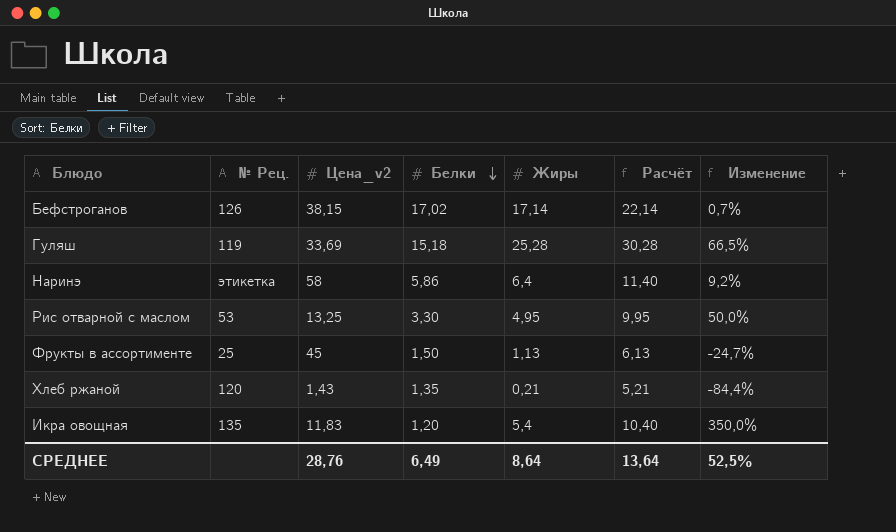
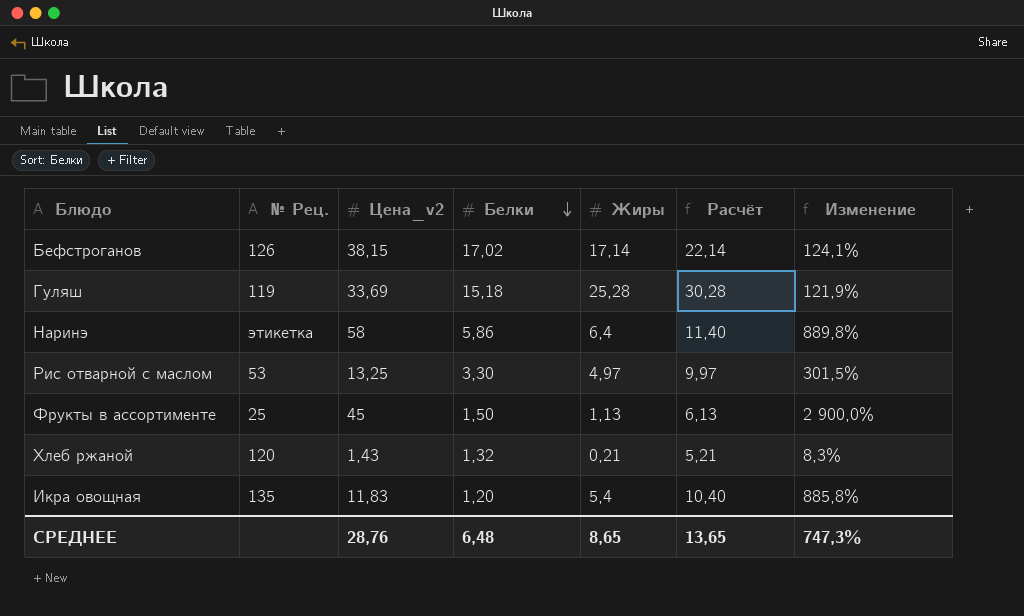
column Изменение | formula: ([Жиры] - [Белки]) / [Белки] -> ([Цена_v2] - [Белки]) / [Белки]
Рис отварной с маслом | Жиры: 4,95 -> 4,97
Рис отварной с маслом | Расчёт: 9,95 -> 9,97
Хлеб ржаной | Белки: 1,35 -> 1,32
СРЕДНЕЕ | Белки: 6,49 -> 6,48
СРЕДНЕЕ | Жиры: 8,64 -> 8,65
СРЕДНЕЕ | Расчёт: 13,64 -> 13,65
СРЕДНЕЕ | Изменение: 52,5% -> 747,3%

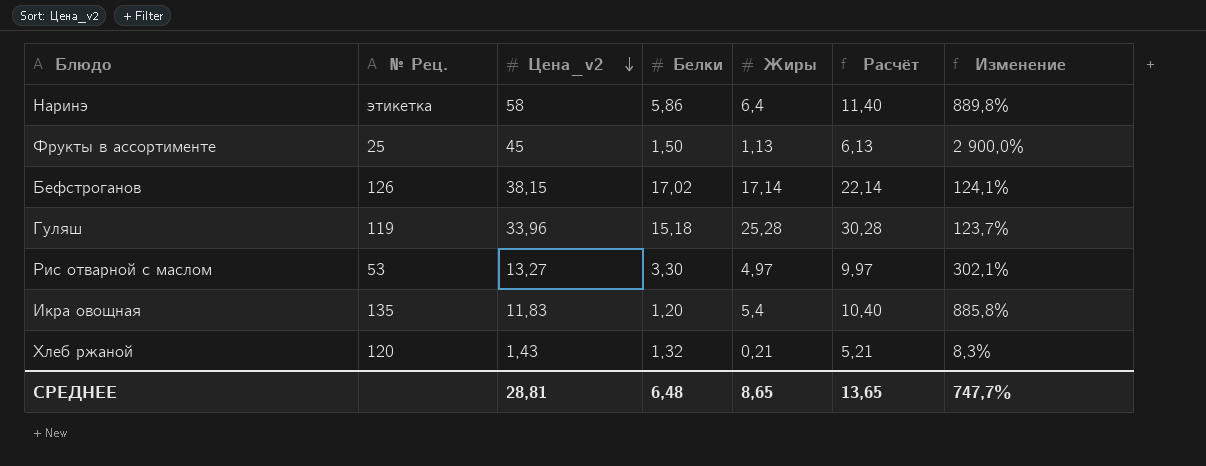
row order: Белки descending -> Цена_v2 descending
Гуляш | Цена_v2: 33,69 -> 33,96
Гуляш | Изменение: 121,9% -> 123,7%
Рис отварной с маслом | Цена_v2: 13,25 -> 13,27
Рис отварной с маслом | Изменение: 301,5% -> 302,1%
СРЕДНЕЕ | Цена_v2: 28,76 -> 28,81
СРЕДНЕЕ | Изменение: 747,3% -> 747,7%

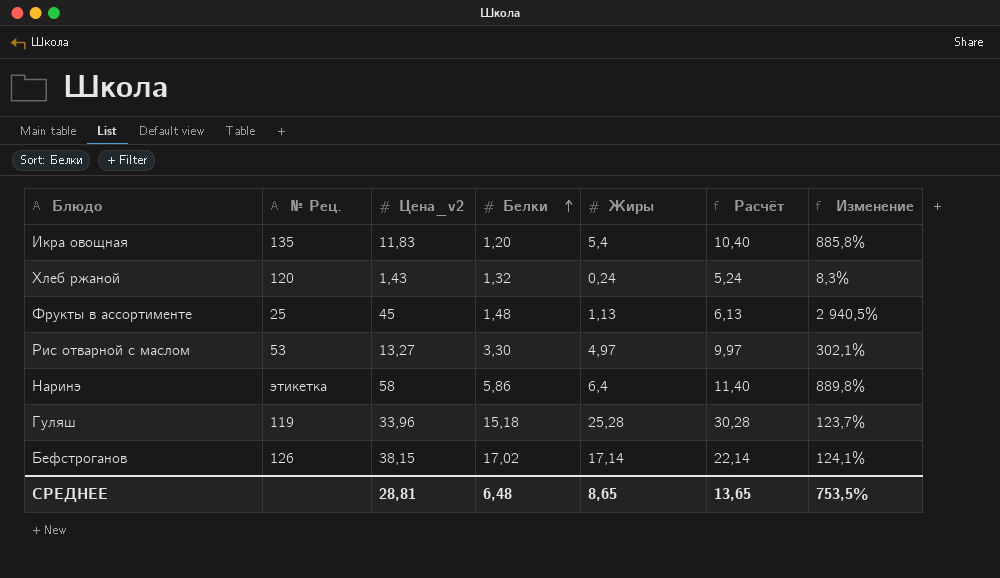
row order: Цена_v2 descending -> Белки ascending
Хлеб ржаной | Жиры: 0,21 -> 0,24
Хлеб ржаной | Расчёт: 5,21 -> 5,24
Фрукты в ассортименте | Белки: 1,50 -> 1,48
Фрукты в ассортименте | Изменение: 2 900,0% -> 2 940,5%
СРЕДНЕЕ | Изменение: 747,7% -> 753,5%

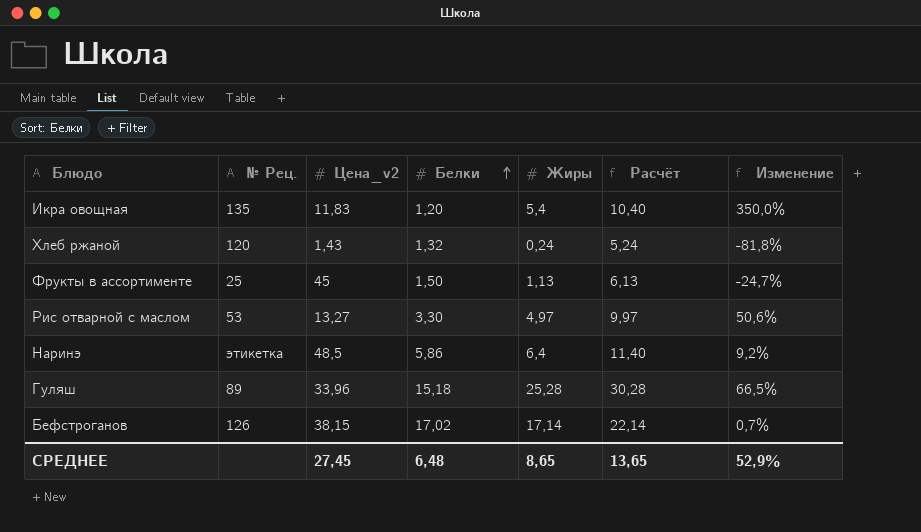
column Изменение | formula: ([Цена_v2] - [Белки]) / [Белки] -> ([Жиры] - [Белки]) / [Белки]
Фрукты в ассортименте | Белки: 1,48 -> 1,50
Наринэ | Цена_v2: 58 -> 48,5
Гуляш | № Рец.: 119 -> 89
СРЕДНЕЕ | Цена_v2: 28,81 -> 27,45
СРЕДНЕЕ | Изменение: 753,5% -> 52,9%

